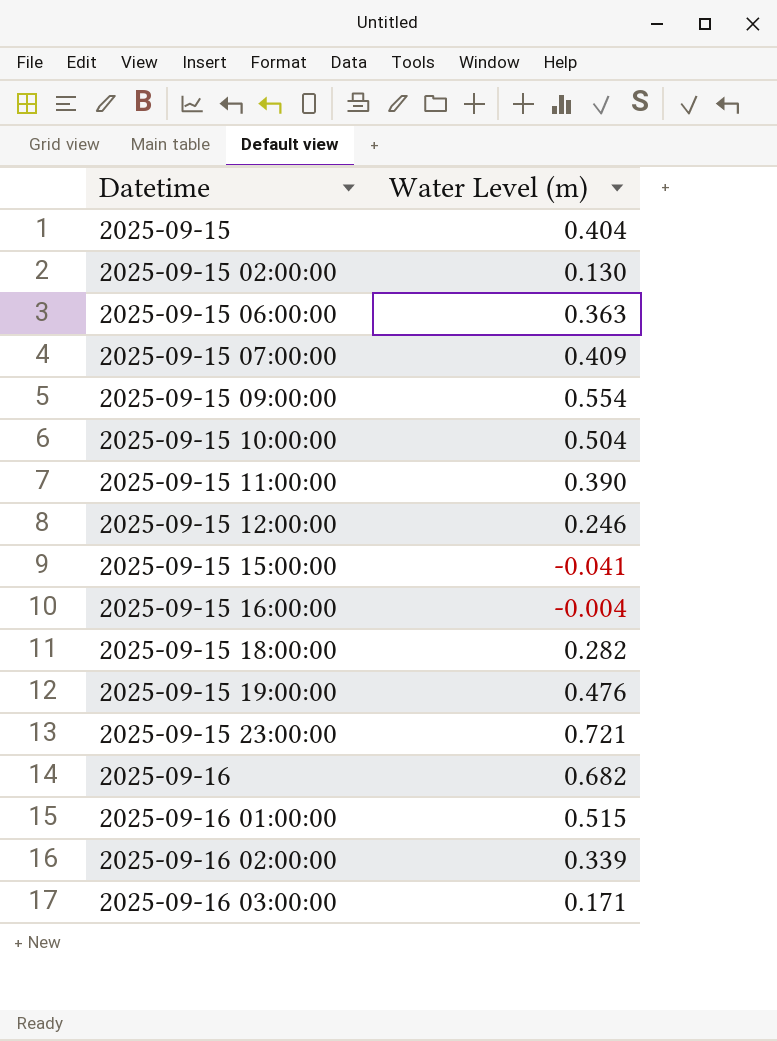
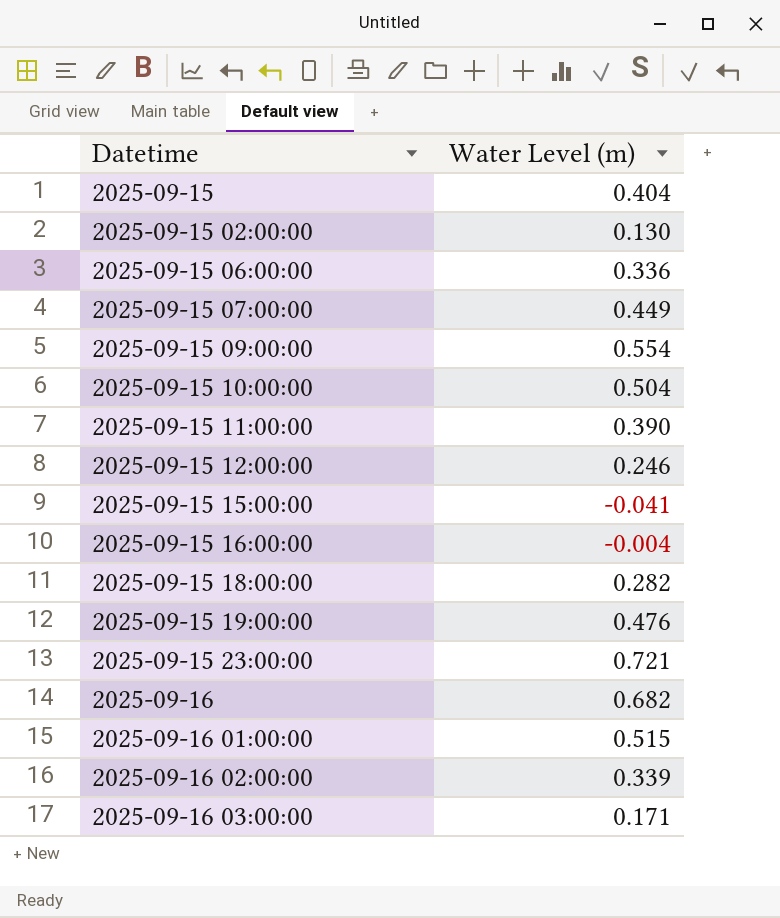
2025-09-15 06:00:00 | Water Level (m): 0.363 -> 0.336
2025-09-15 07:00:00 | Water Level (m): 0.409 -> 0.449

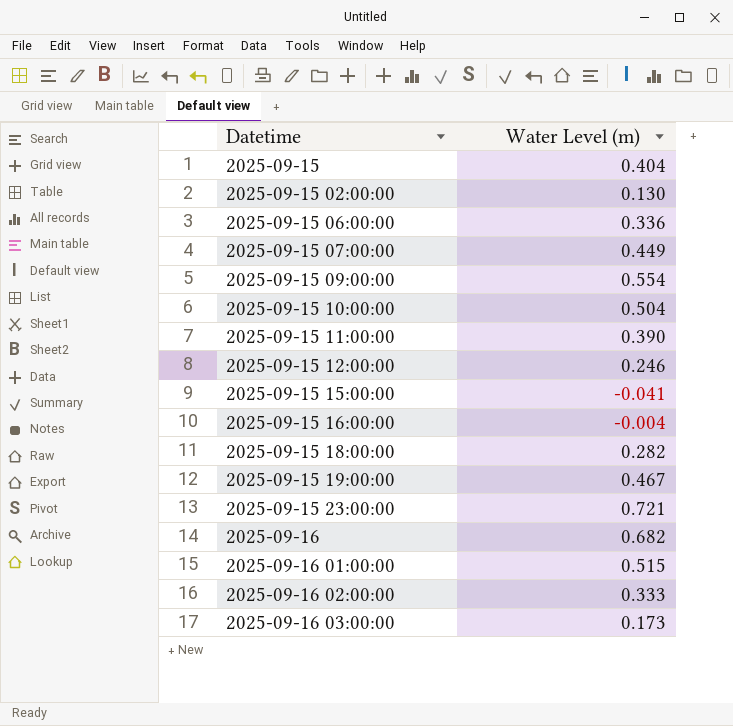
2025-09-15 19:00:00 | Water Level (m): 0.476 -> 0.467
2025-09-16 02:00:00 | Water Level (m): 0.339 -> 0.333
2025-09-16 03:00:00 | Water Level (m): 0.171 -> 0.173

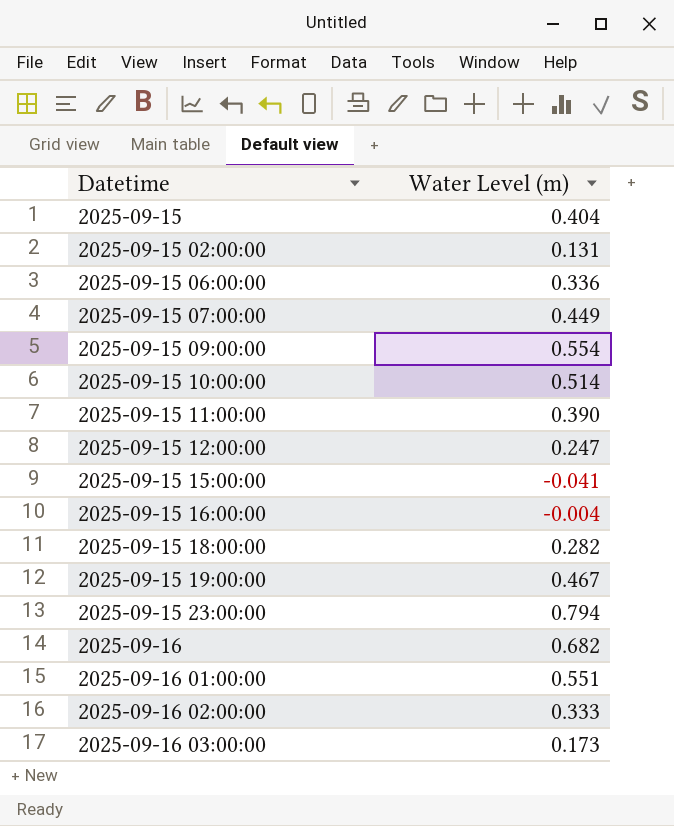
2025-09-15 02:00:00 | Water Level (m): 0.130 -> 0.131
2025-09-15 10:00:00 | Water Level (m): 0.504 -> 0.514
2025-09-15 12:00:00 | Water Level (m): 0.246 -> 0.247
2025-09-15 23:00:00 | Water Level (m): 0.721 -> 0.794
2025-09-16 01:00:00 | Water Level (m): 0.515 -> 0.551

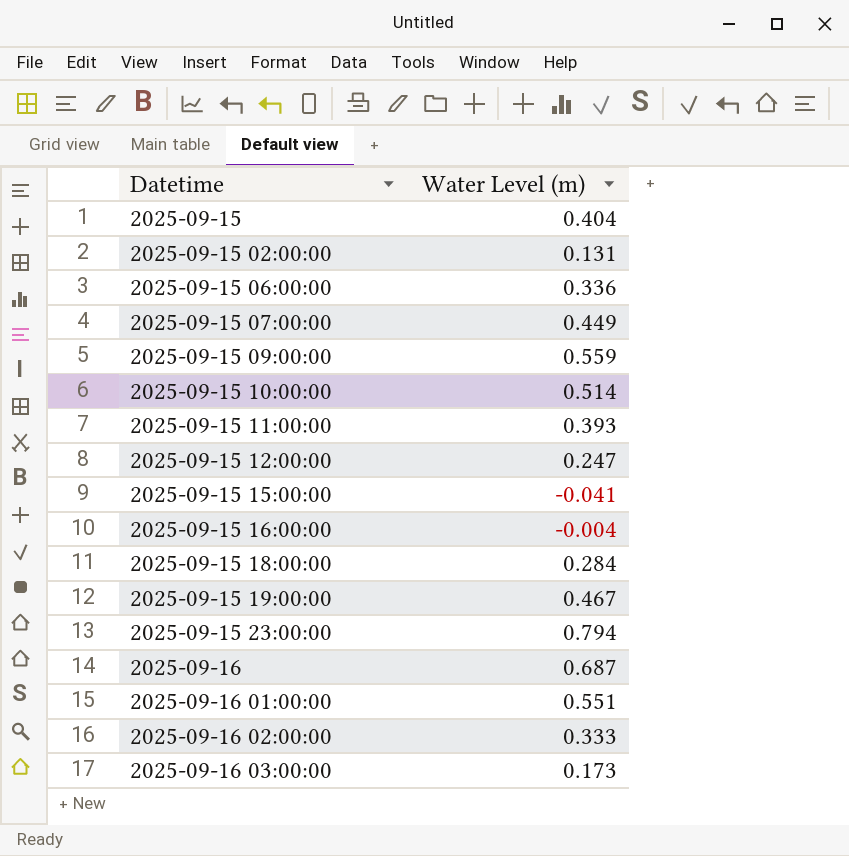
2025-09-15 09:00:00 | Water Level (m): 0.554 -> 0.559
2025-09-15 11:00:00 | Water Level (m): 0.390 -> 0.393
2025-09-15 18:00:00 | Water Level (m): 0.282 -> 0.284
2025-09-16 | Water Level (m): 0.682 -> 0.687

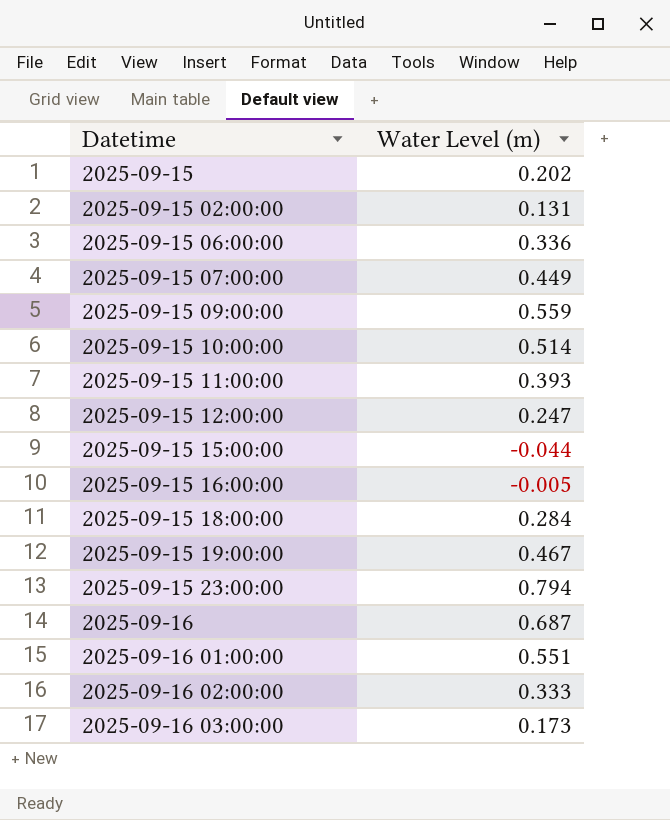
2025-09-15 | Water Level (m): 0.404 -> 0.202
2025-09-15 15:00:00 | Water Level (m): -0.041 -> -0.044
2025-09-15 16:00:00 | Water Level (m): -0.004 -> -0.005

